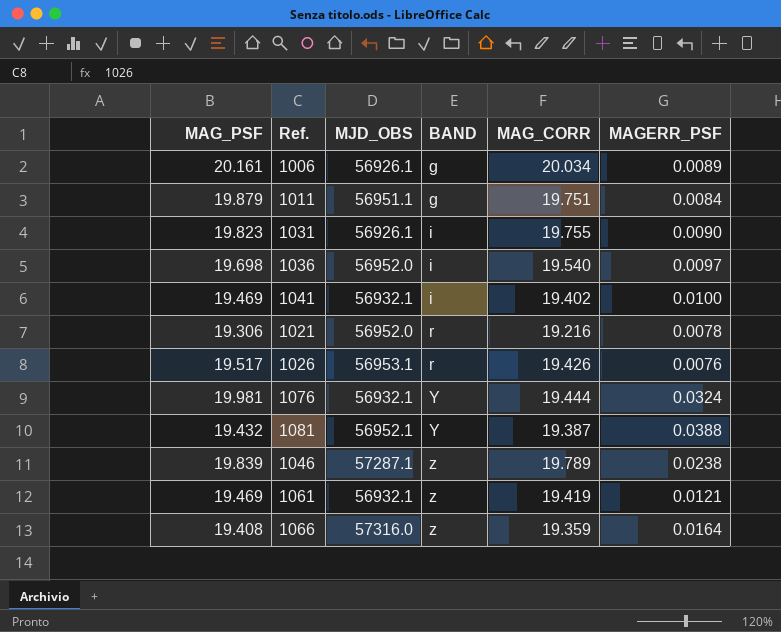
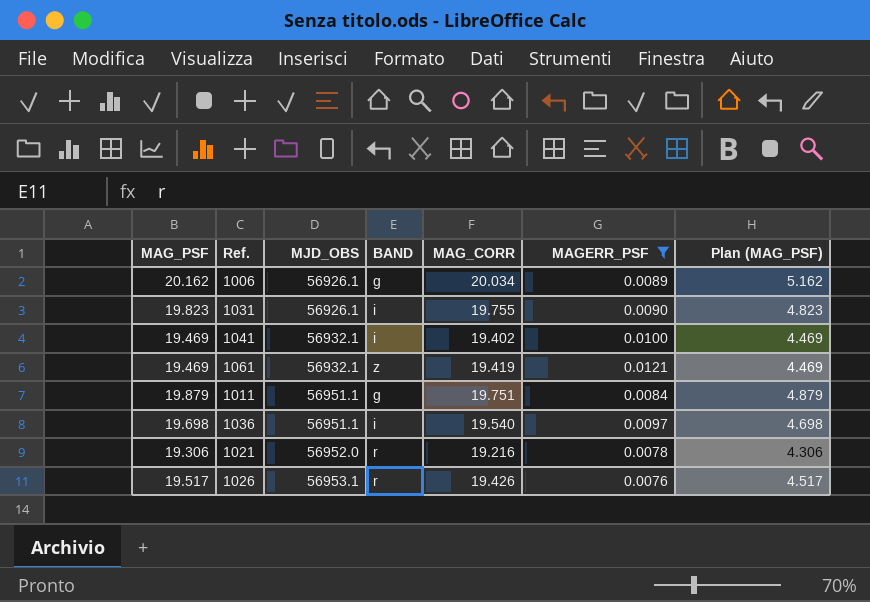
filter: none -> MAGERR_PSF <= 0.0121
row order: BAND ascending -> MJD_OBS ascending
column Plan (MAG_PSF) | formula: none -> [MAG_PSF] - 15
1006 | MAG_PSF: 20.161 -> 20.162
1036 | MJD_OBS: 56952.0 -> 56951.1

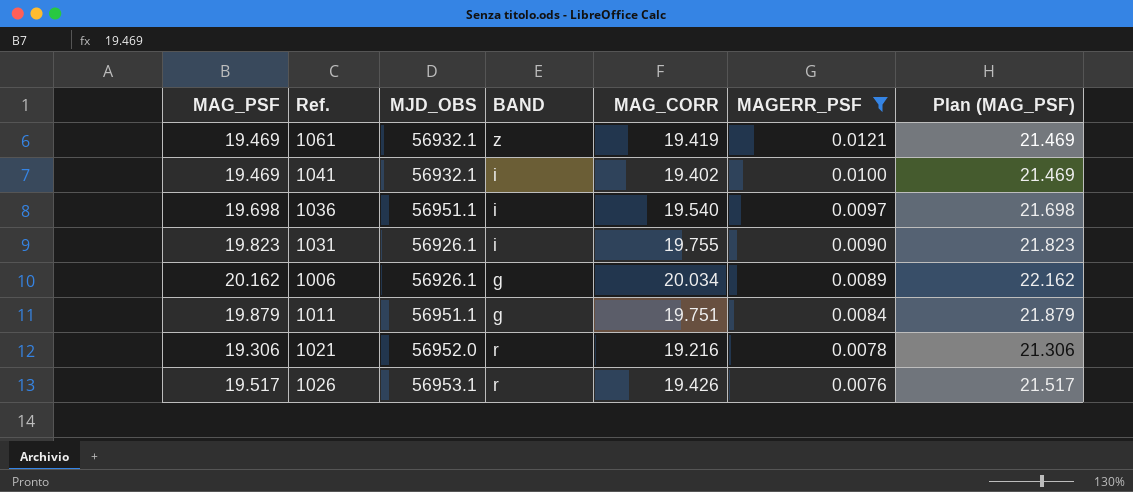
row order: MJD_OBS ascending -> MAGERR_PSF descending
column Plan (MAG_PSF) | formula: [MAG_PSF] - 15 -> [MAG_PSF] + 2

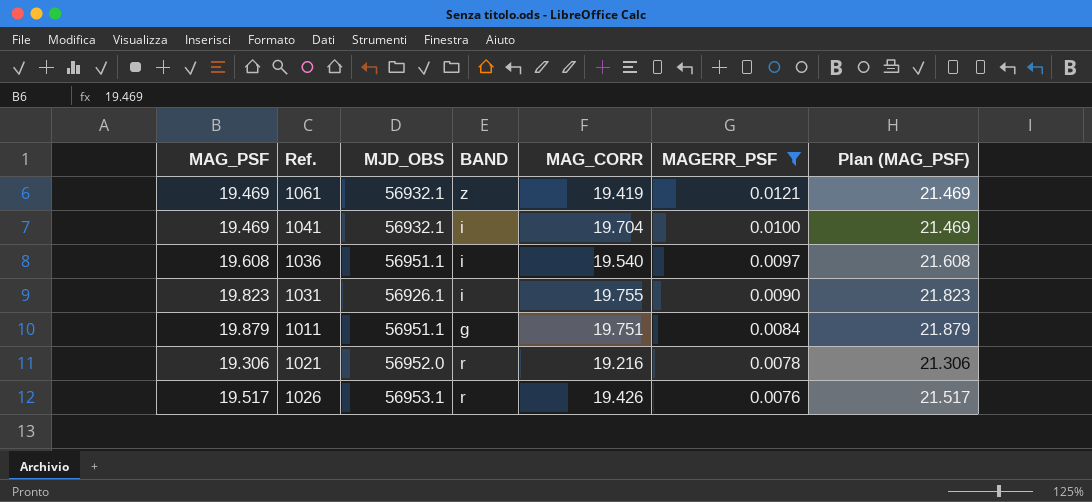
row 1006: 20.162 | 56926.1 | g | 20.034 | 0.0089 | 22.162 -> none
1041 | MAG_CORR: 19.402 -> 19.704
1036 | MAG_PSF: 19.698 -> 19.608
1036 | Plan (MAG_PSF): 21.698 -> 21.608

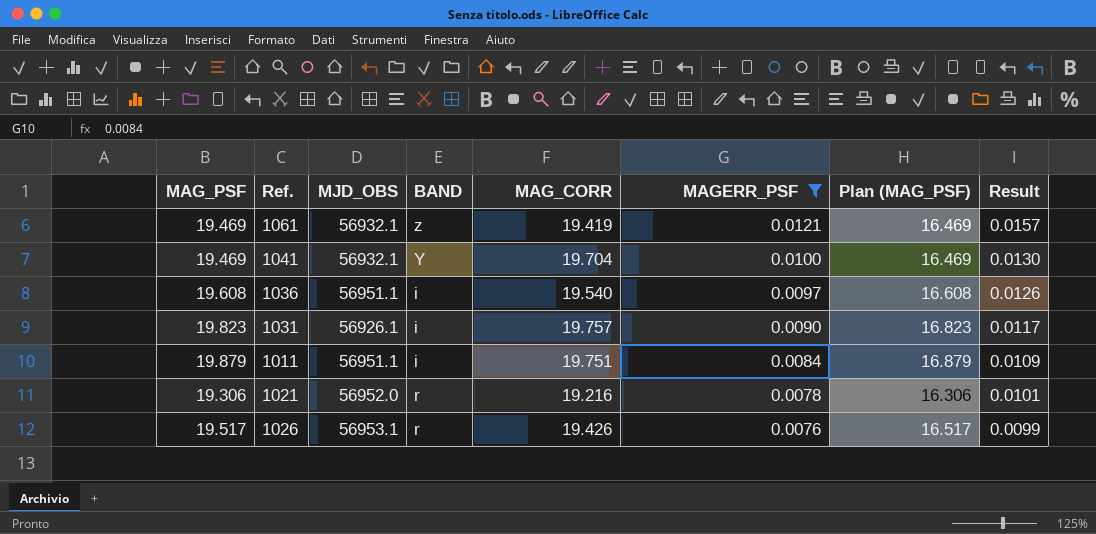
column Plan (MAG_PSF) | formula: [MAG_PSF] + 2 -> [MAG_PSF] - 3
column Result | formula: none -> [MAGERR_PSF] * 1.3
1041 | BAND: i -> Y
1031 | MAG_CORR: 19.755 -> 19.757
1011 | BAND: g -> i

